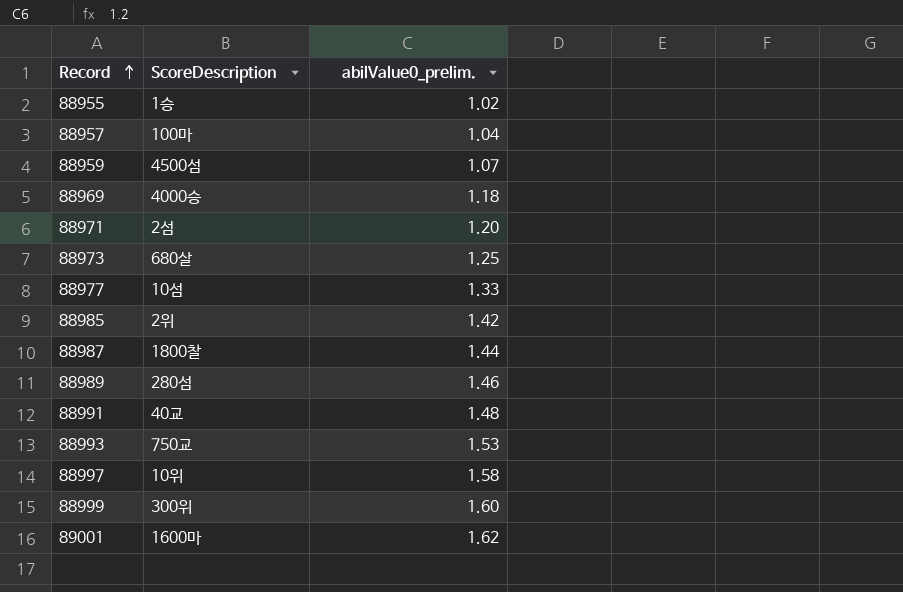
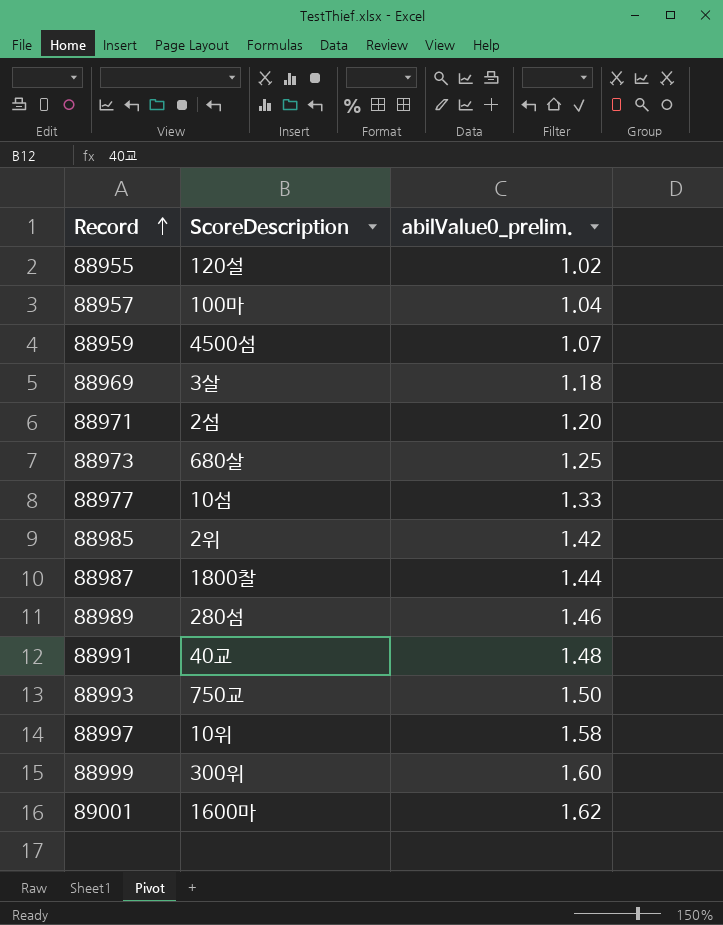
88955 | ScoreDescription: 1승 -> 120설
88969 | ScoreDescription: 4000승 -> 3살
88993 | abilValue0_prelim.: 1.53 -> 1.50

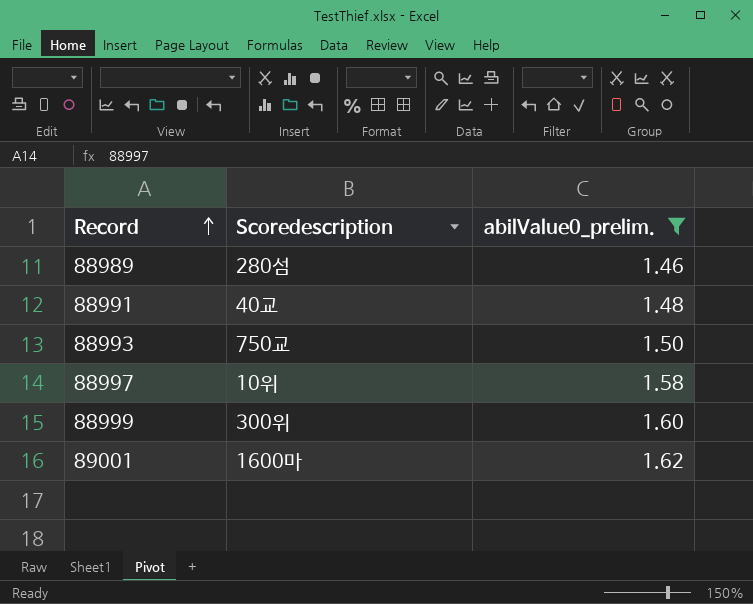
filter: none -> abilValue0_prelim. >= 1.46
column name: ScoreDescription -> Scoredescription

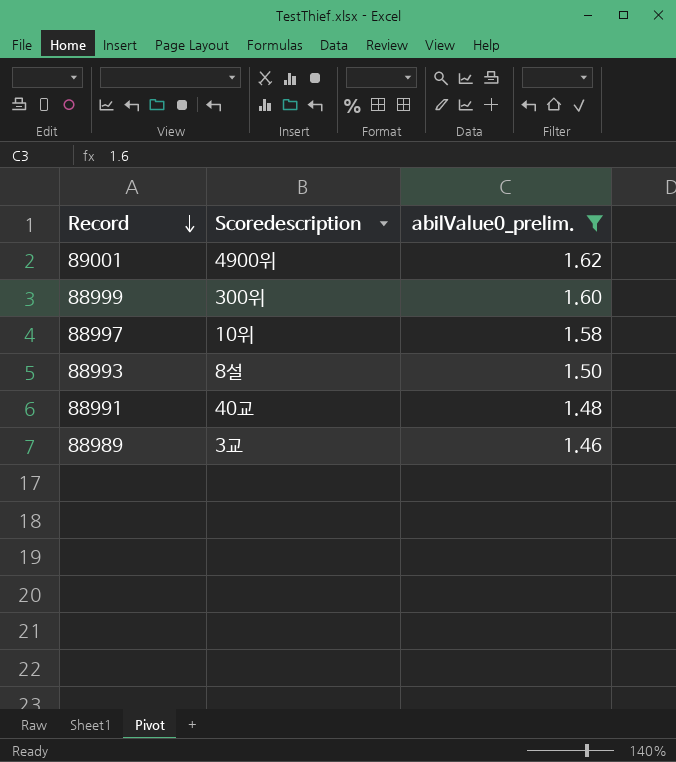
row order: Record ascending -> Record descending
89001 | Scoredescription: 1600마 -> 4900위
88993 | Scoredescription: 750교 -> 8설
88989 | Scoredescription: 280섬 -> 3교

